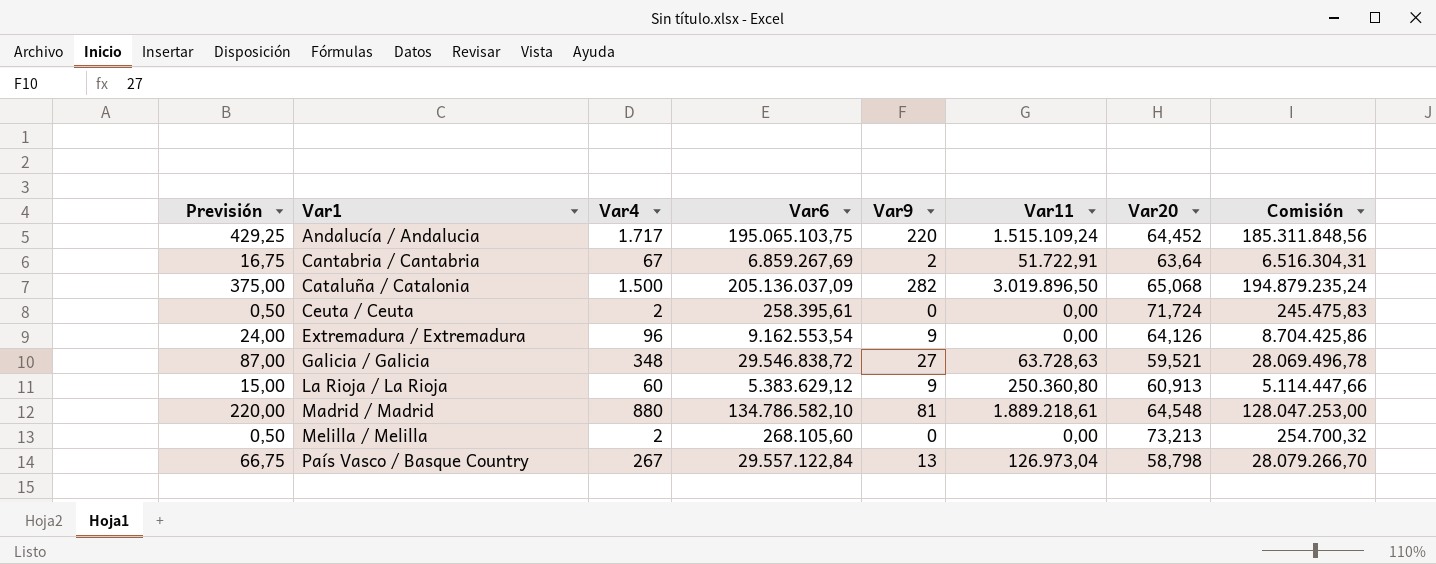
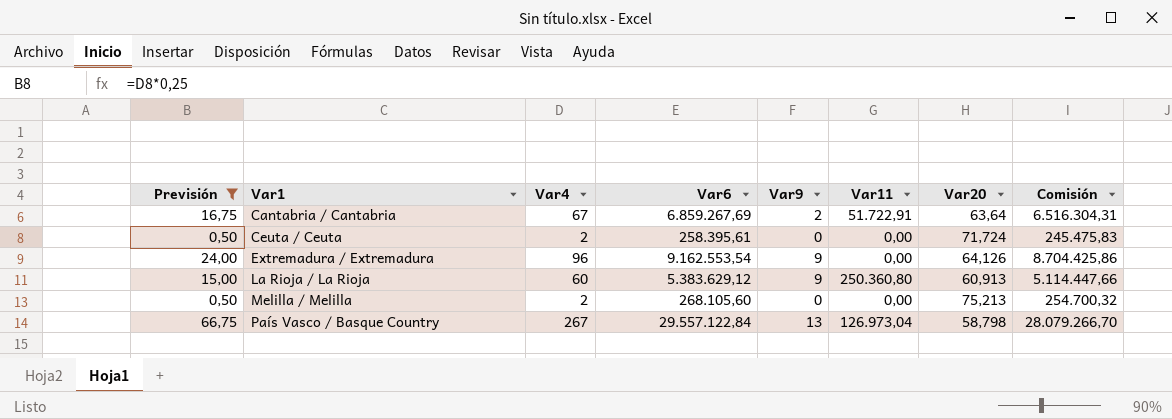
filter: none -> Previsión <= 66,75
Melilla / Melilla | Var20: 73,213 -> 75,213

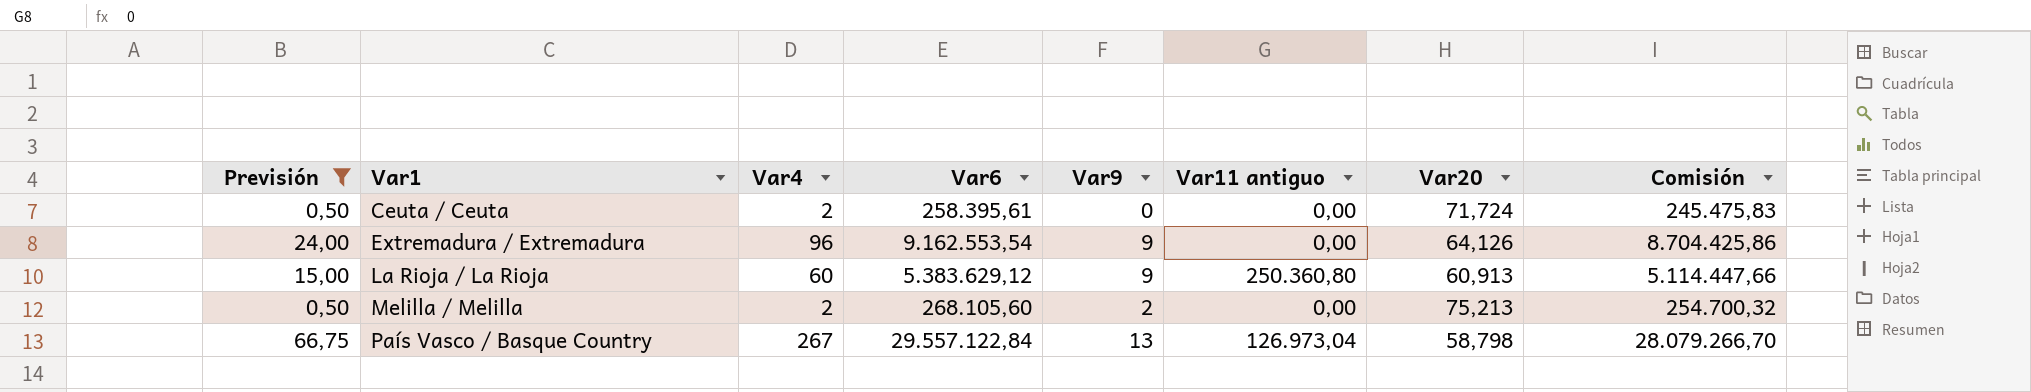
column name: Var11 -> Var11 antiguo
row Cantabria / Cantabria: 16,75 | 67 | 6.859.267,69 | 2 | 51.722,91 | 63,64 | 6.516.304,31 -> none
Melilla / Melilla | Var9: 0 -> 2

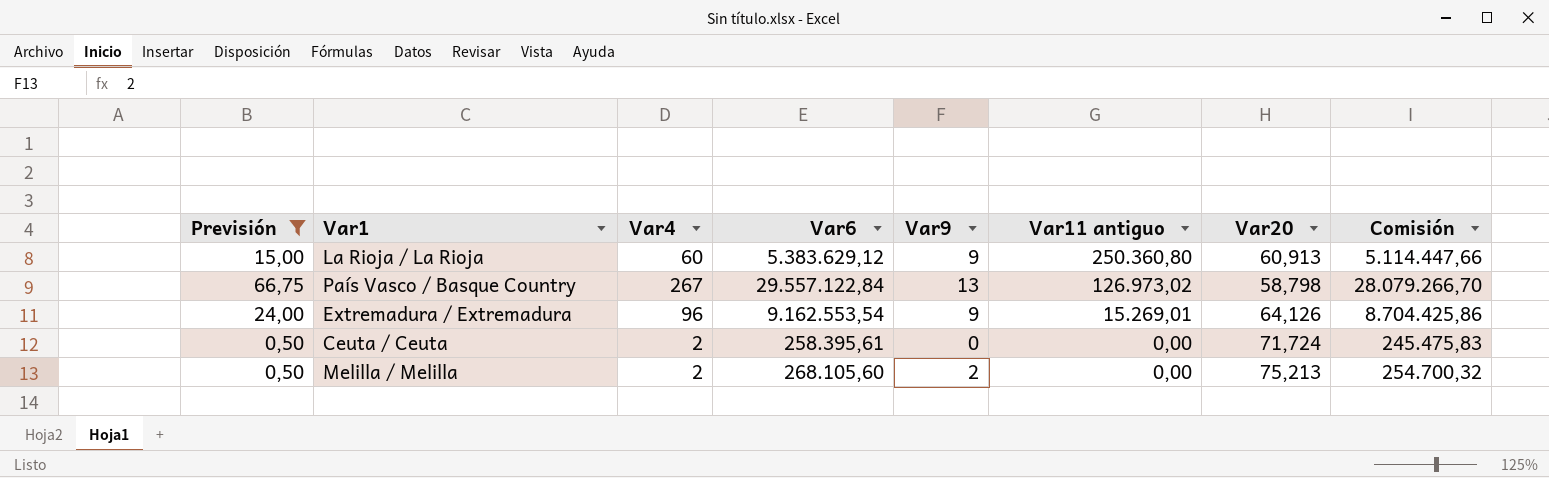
row order: Var1 ascending -> Var11 antiguo descending
País Vasco / Basque Country | Var11 antiguo: 126.973,04 -> 126.973,02
Extremadura / Extremadura | Var11 antiguo: 0,00 -> 15.269,01

